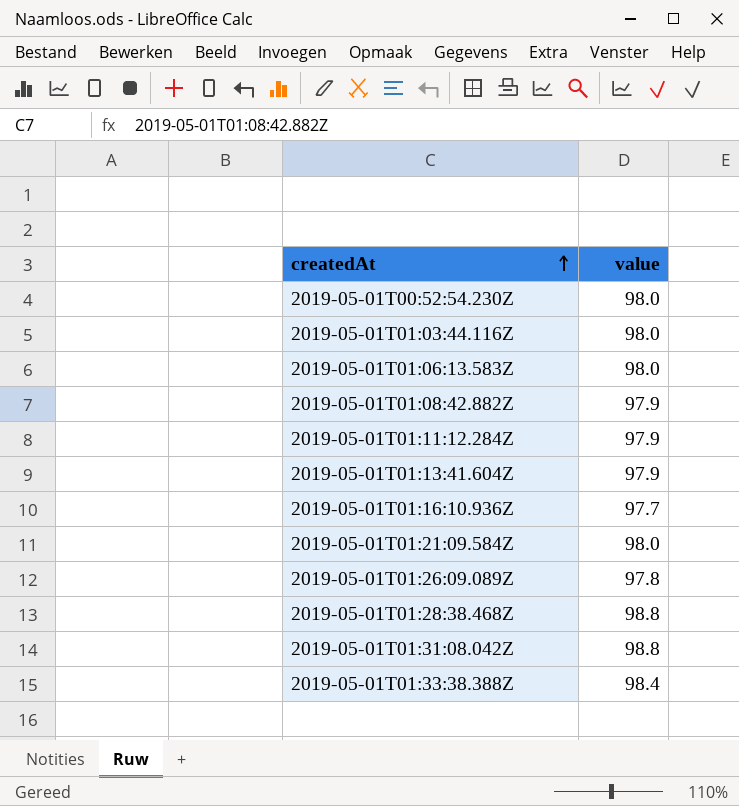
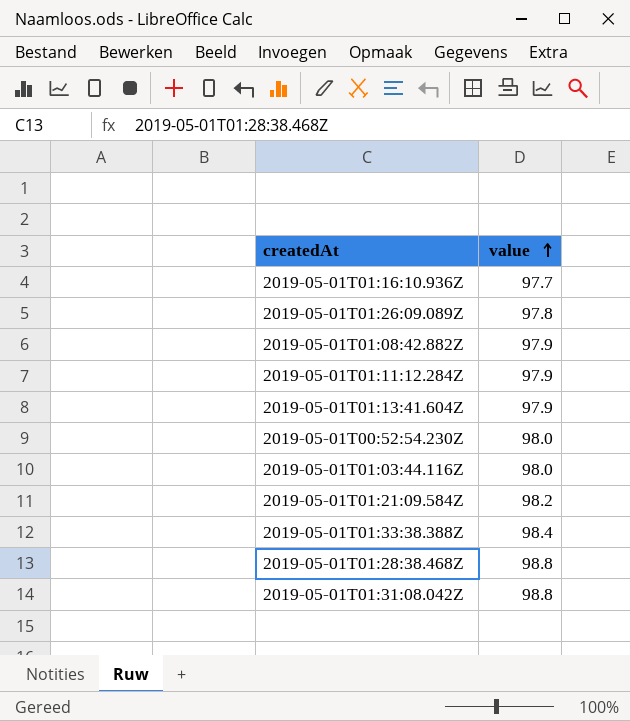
row order: createdAt ascending -> value ascending
row 2019-05-01T01:06:13.583Z: 98.0 -> none
2019-05-01T01:21:09.584Z | value: 98.0 -> 98.2

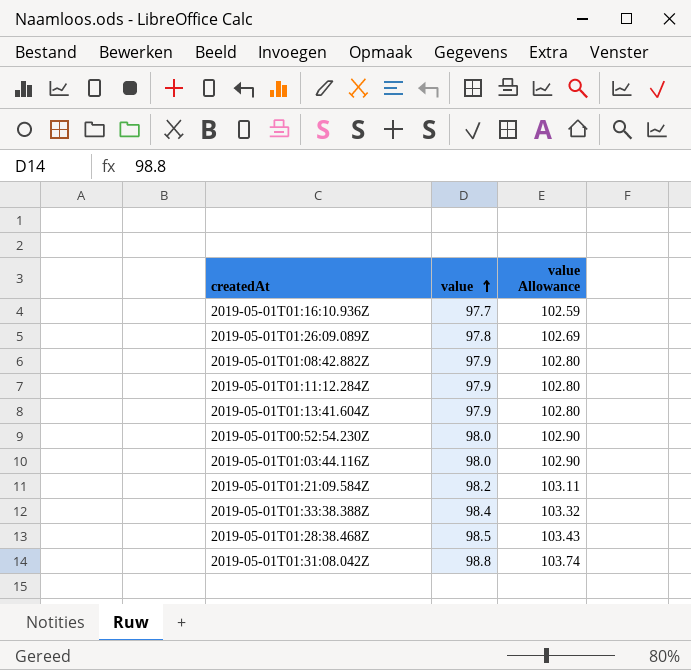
column value Allowance | formula: none -> [value] * 1.05
2019-05-01T01:28:38.468Z | value: 98.8 -> 98.5

